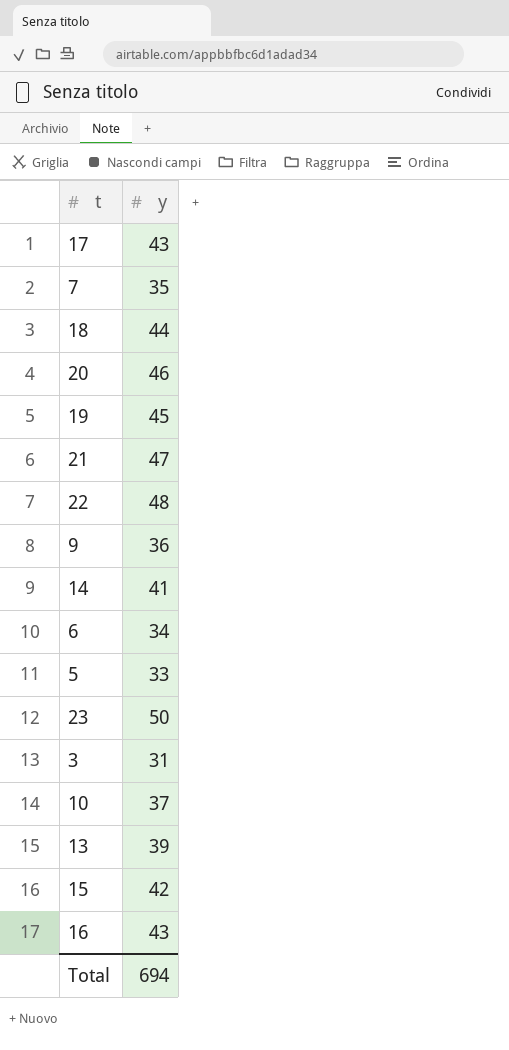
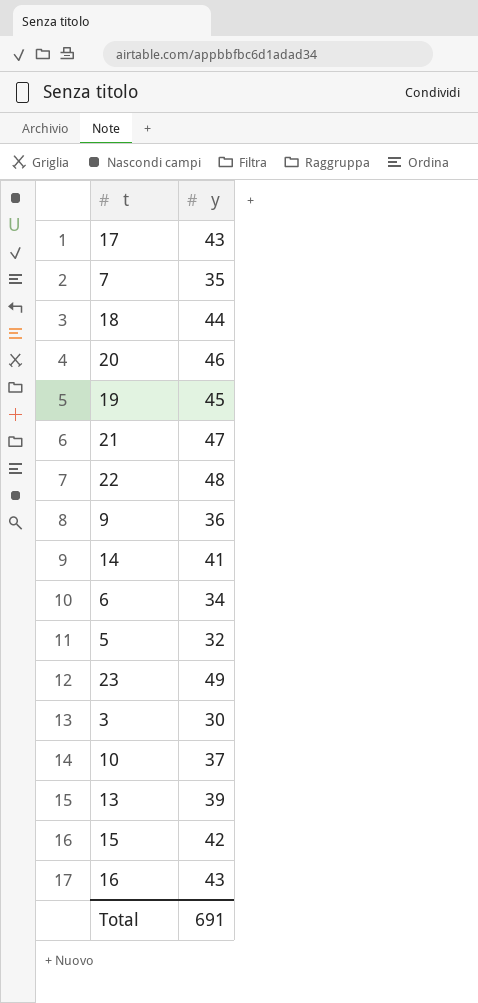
5 | y: 33 -> 32
23 | y: 50 -> 49
3 | y: 31 -> 30
Total | y: 694 -> 691

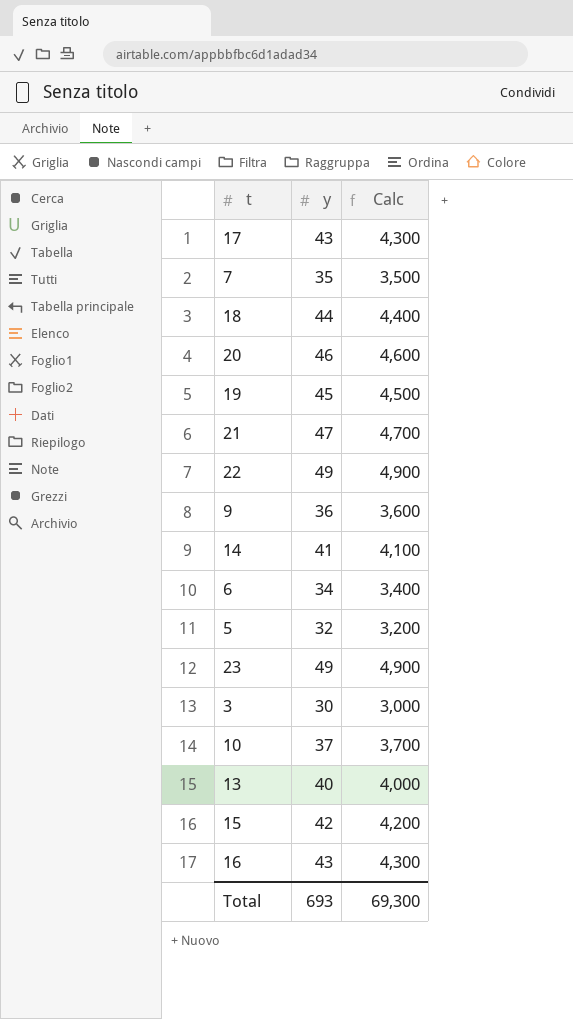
column Calc | formula: none -> [y] * 100
22 | y: 48 -> 49
13 | y: 39 -> 40
Total | y: 691 -> 693

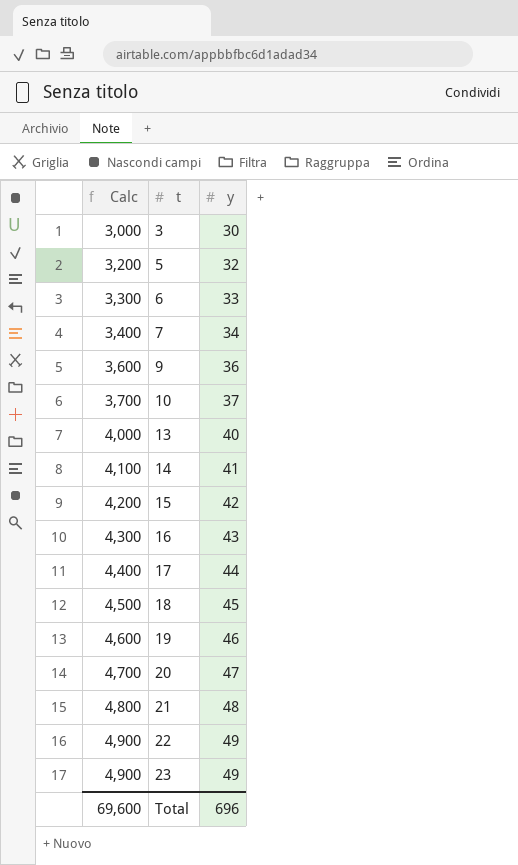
row order: none -> Calc ascending
column Calc | position: 3 -> 1
6 | Calc: 3,400 -> 3,300
6 | y: 34 -> 33
7 | Calc: 3,500 -> 3,400
7 | y: 35 -> 34
17 | Calc: 4,300 -> 4,400
17 | y: 43 -> 44
18 | Calc: 4,400 -> 4,500
18 | y: 44 -> 45
19 | Calc: 4,500 -> 4,600
19 | y: 45 -> 46
20 | Calc: 4,600 -> 4,700
20 | y: 46 -> 47
21 | Calc: 4,700 -> 4,800
21 | y: 47 -> 48
Total | Calc: 69,300 -> 69,600
Total | y: 693 -> 696

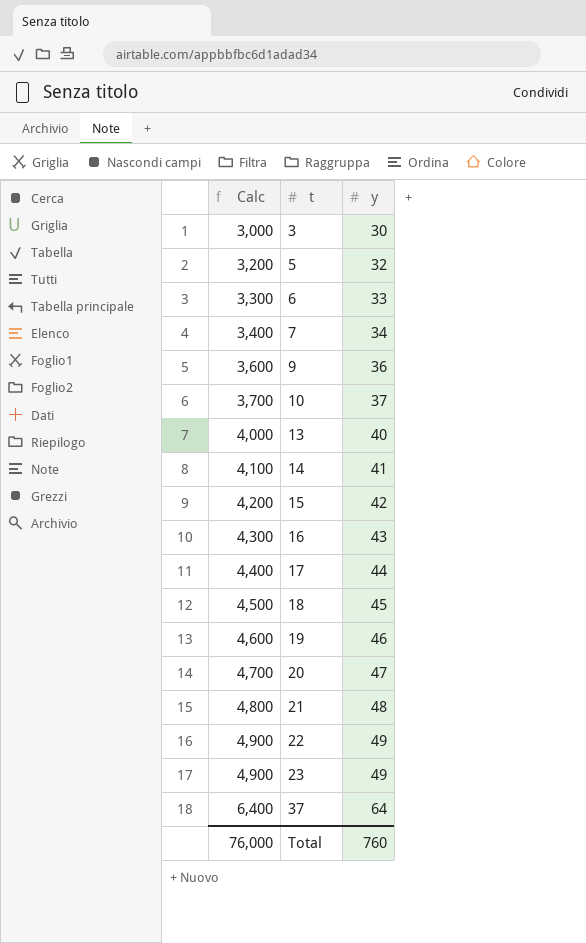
row 37: none -> 6,400 | 64
Total | Calc: 69,600 -> 76,000
Total | y: 696 -> 760

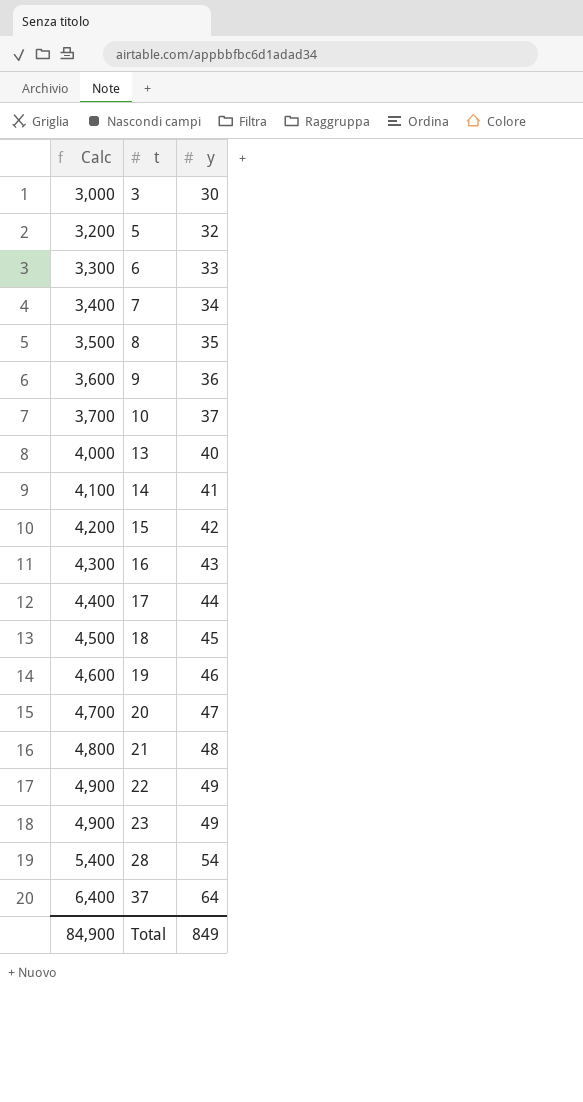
row 8: none -> 3,500 | 35
row 28: none -> 5,400 | 54
Total | Calc: 76,000 -> 84,900
Total | y: 760 -> 849

